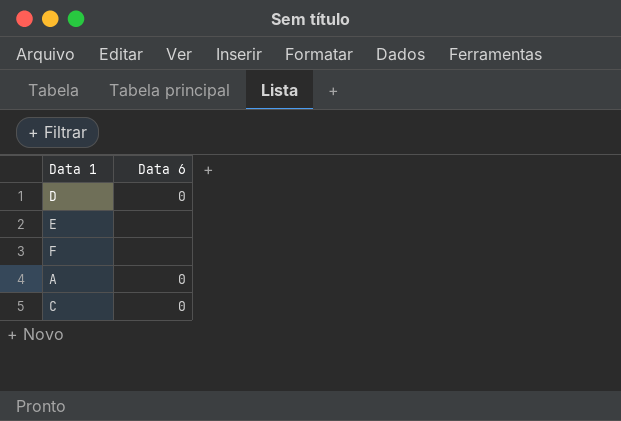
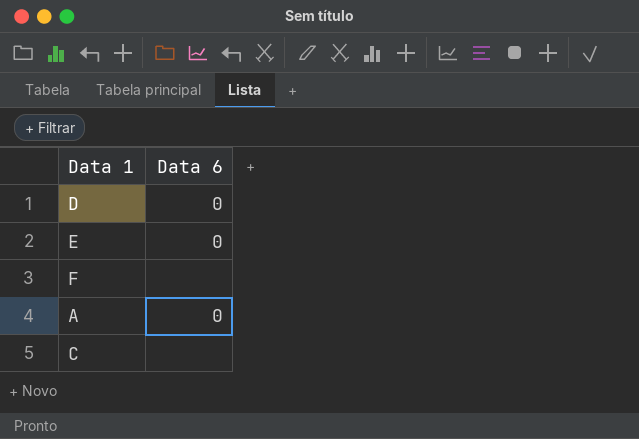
E | Data 6: none -> 0
C | Data 6: 0 -> none

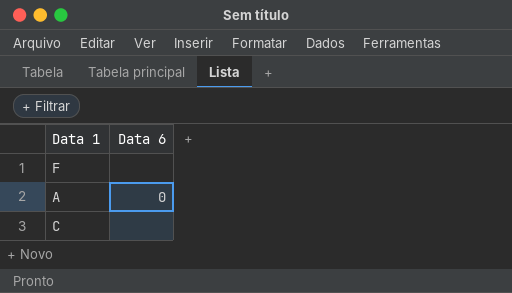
row D: 0 -> none
row E: 0 -> none

